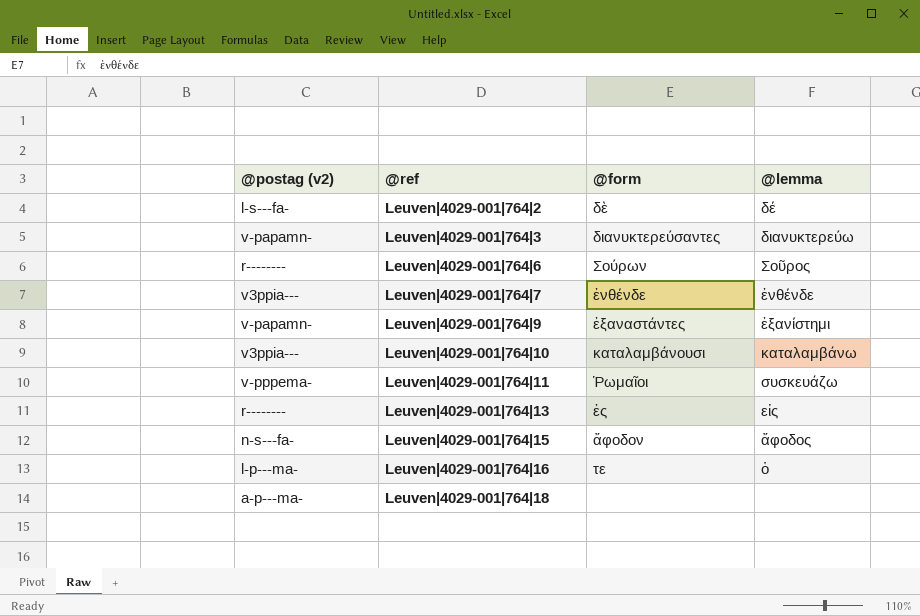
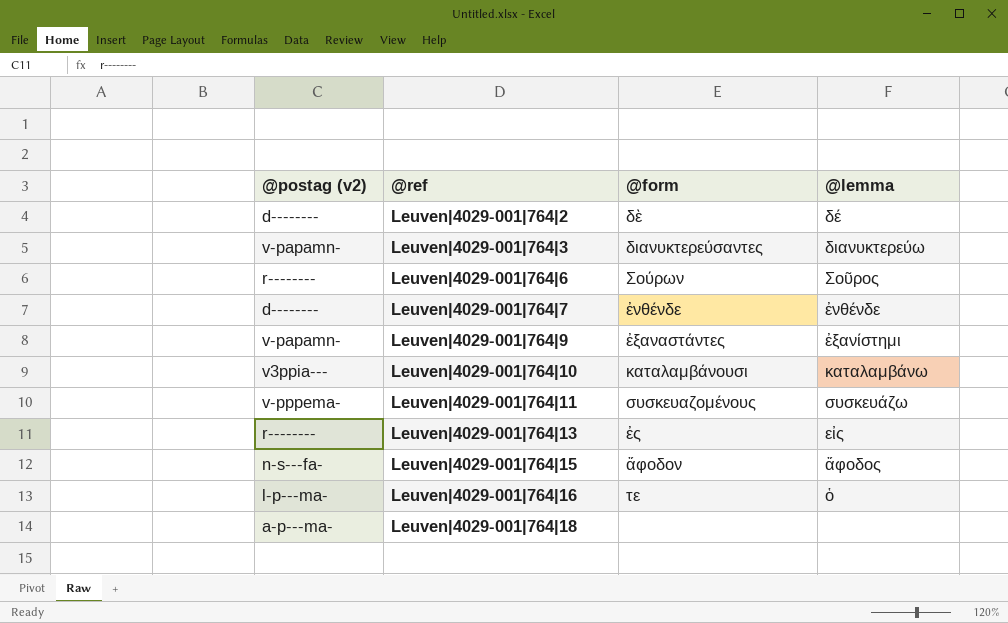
Leuven|4029-001|764|2 | @postag (v2): l-s---fa- -> d--------
Leuven|4029-001|764|7 | @postag (v2): v3ppia--- -> d--------
Leuven|4029-001|764|11 | @form: Ῥωμαῖοι -> συσκευαζομένους

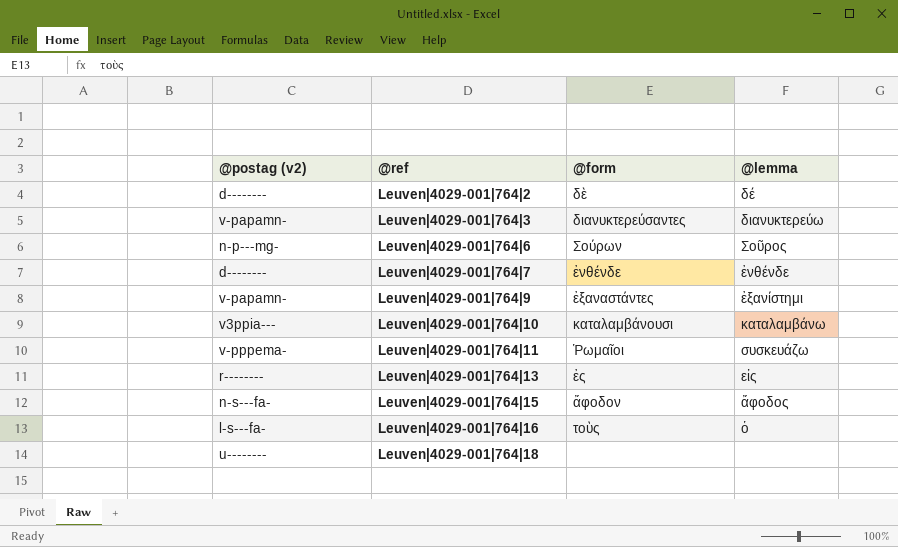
Leuven|4029-001|764|6 | @postag (v2): r-------- -> n-p---mg-
Leuven|4029-001|764|11 | @form: συσκευαζομένους -> Ῥωμαῖοι
Leuven|4029-001|764|16 | @postag (v2): l-p---ma- -> l-s---fa-
Leuven|4029-001|764|16 | @form: τε -> τοὺς
Leuven|4029-001|764|18 | @postag (v2): a-p---ma- -> u--------

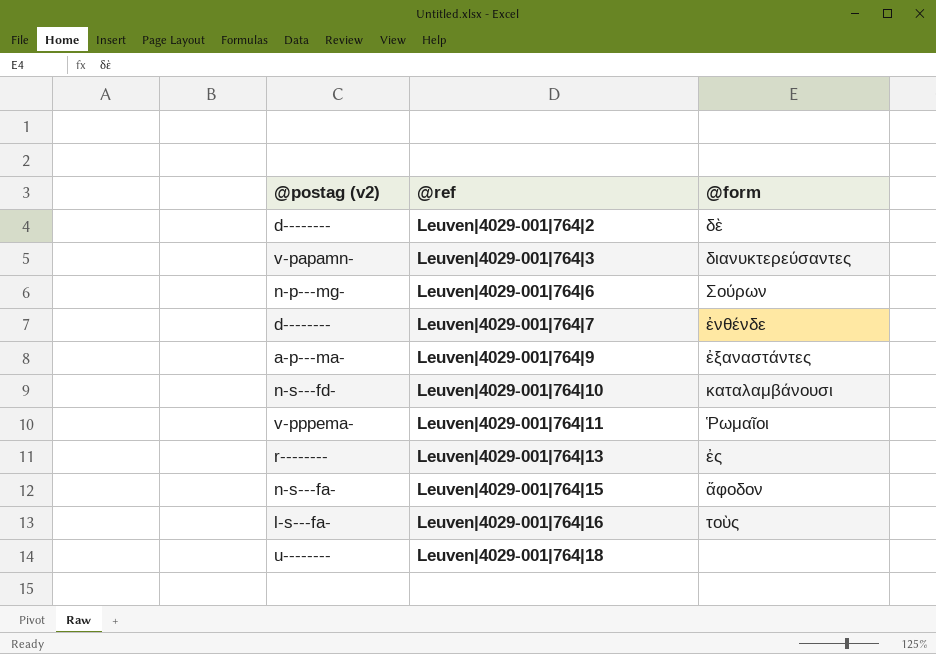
column @lemma | position: 4 -> none
Leuven|4029-001|764|9 | @postag (v2): v-papamn- -> a-p---ma-
Leuven|4029-001|764|10 | @postag (v2): v3ppia--- -> n-s---fd-

